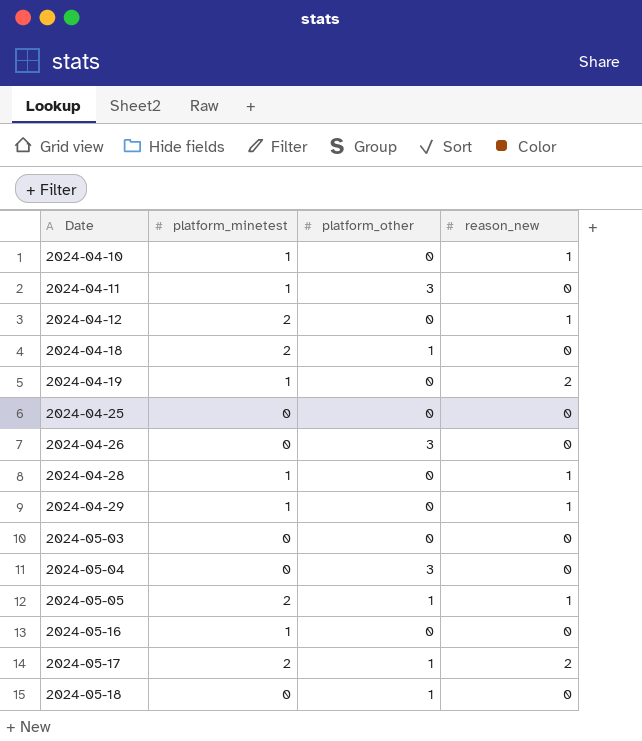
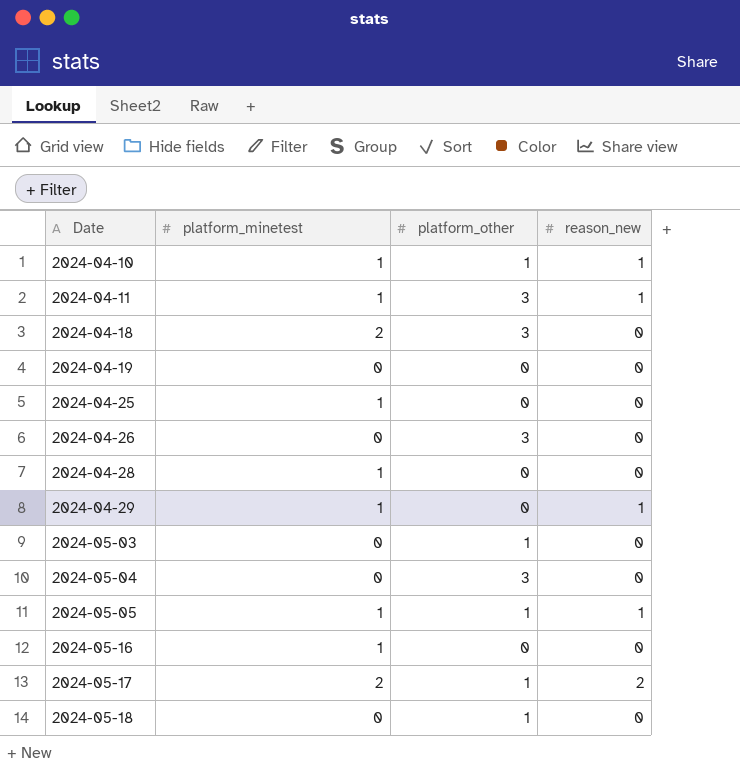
row 2024-04-12: 2 | 0 | 1 -> none
2024-04-10 | platform_other: 0 -> 1
2024-04-11 | reason_new: 0 -> 1
2024-04-18 | platform_other: 1 -> 3
2024-04-19 | platform_minetest: 1 -> 0
2024-04-19 | reason_new: 2 -> 0
2024-04-25 | platform_minetest: 0 -> 1
2024-04-28 | reason_new: 1 -> 0
2024-05-03 | platform_other: 0 -> 1
2024-05-05 | platform_minetest: 2 -> 1

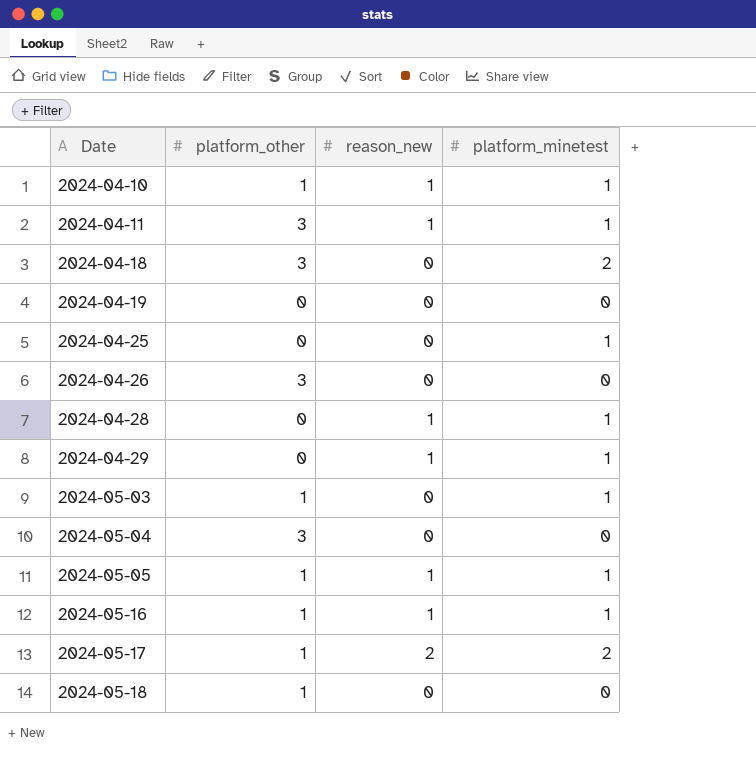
column platform_minetest | position: 2 -> 4
2024-04-28 | reason_new: 0 -> 1
2024-05-03 | platform_minetest: 0 -> 1
2024-05-16 | platform_other: 0 -> 1
2024-05-16 | reason_new: 0 -> 1

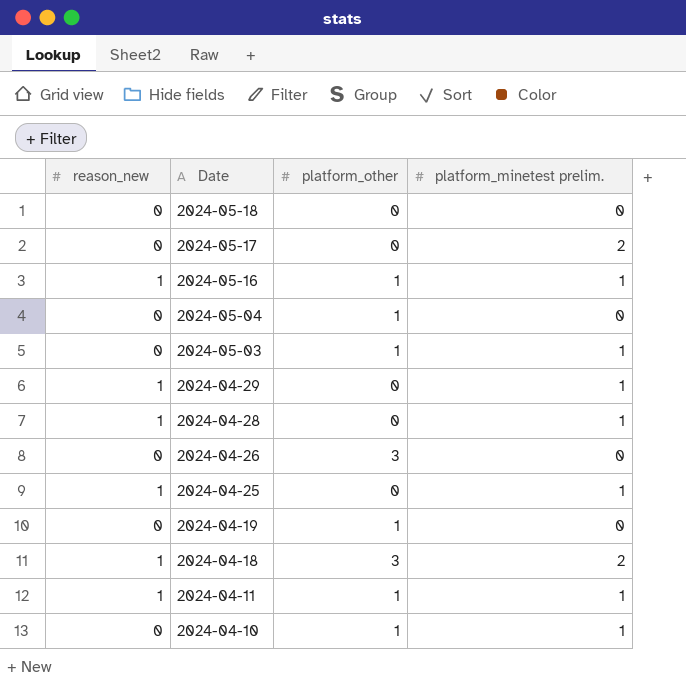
row order: Date ascending -> Date descending
column reason_new | position: 3 -> 1
column name: platform_minetest -> platform_minetest prelim.
row 2024-05-05: 1 | 1 | 1 -> none
2024-05-18 | platform_other: 1 -> 0
2024-05-17 | reason_new: 2 -> 0
2024-05-17 | platform_other: 1 -> 0
2024-05-04 | platform_other: 3 -> 1
2024-04-25 | reason_new: 0 -> 1
2024-04-19 | platform_other: 0 -> 1
2024-04-18 | reason_new: 0 -> 1
2024-04-11 | platform_other: 3 -> 1
2024-04-10 | reason_new: 1 -> 0

